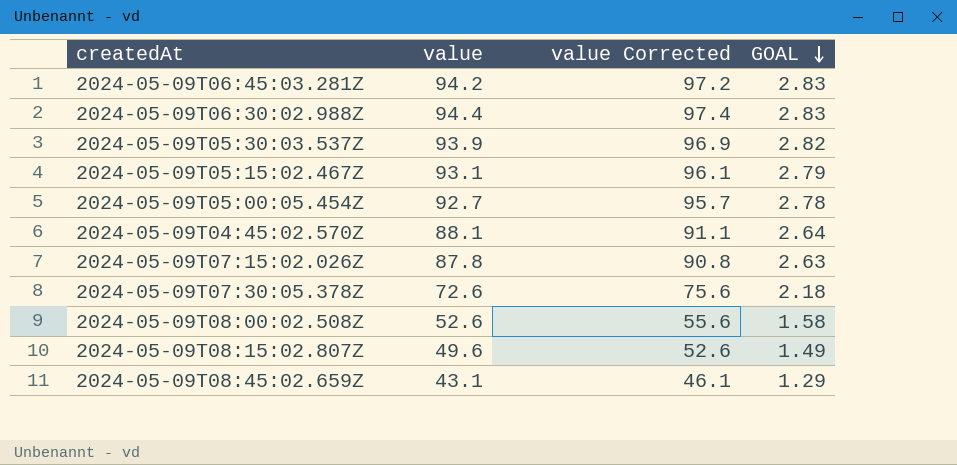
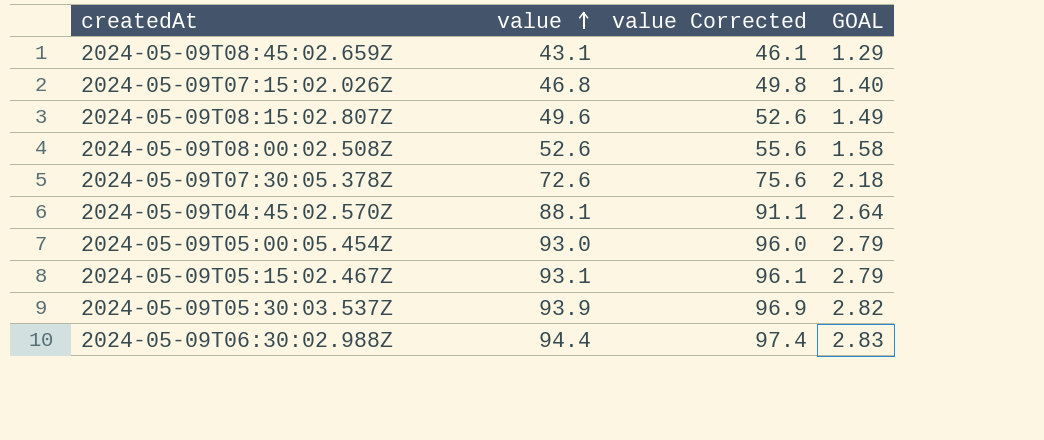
row order: GOAL descending -> value ascending
row 2024-05-09T06:45:03.281Z: 94.2 | 97.2 | 2.83 -> none
2024-05-09T07:15:02.026Z | value: 87.8 -> 46.8
2024-05-09T07:15:02.026Z | value Corrected: 90.8 -> 49.8
2024-05-09T07:15:02.026Z | GOAL: 2.63 -> 1.40
2024-05-09T05:00:05.454Z | value: 92.7 -> 93.0
2024-05-09T05:00:05.454Z | value Corrected: 95.7 -> 96.0
2024-05-09T05:00:05.454Z | GOAL: 2.78 -> 2.79

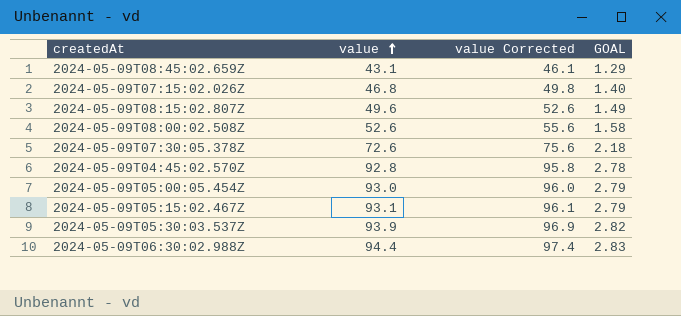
2024-05-09T04:45:02.570Z | value: 88.1 -> 92.8
2024-05-09T04:45:02.570Z | value Corrected: 91.1 -> 95.8
2024-05-09T04:45:02.570Z | GOAL: 2.64 -> 2.78

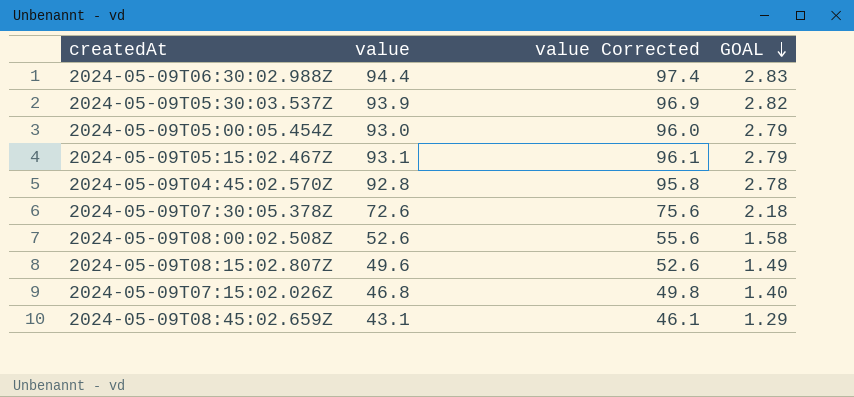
row order: value ascending -> GOAL descending

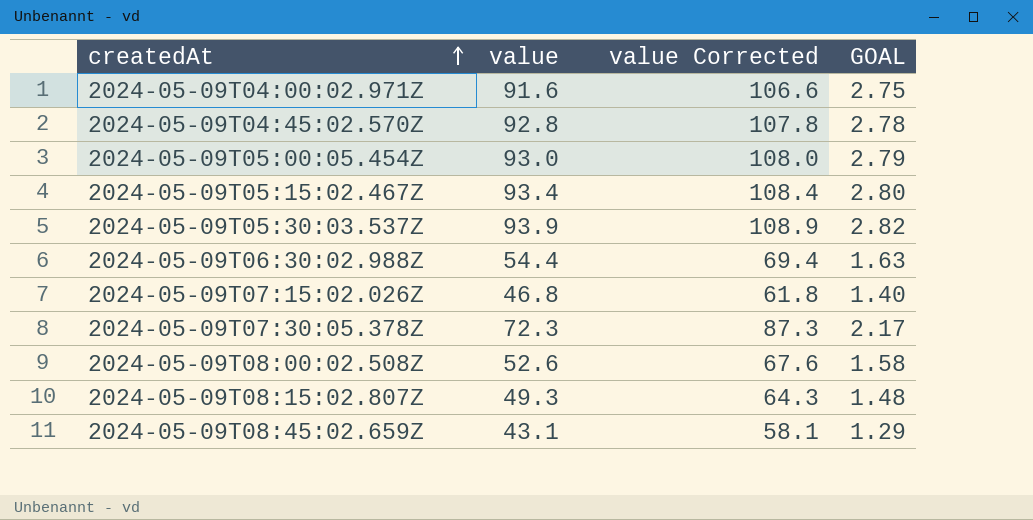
row order: GOAL descending -> createdAt ascending
column value Corrected | formula: [value] + 3 -> [value] + 15
row 2024-05-09T04:00:02.971Z: none -> 91.6 | 106.6 | 2.75
2024-05-09T05:15:02.467Z | value: 93.1 -> 93.4
2024-05-09T05:15:02.467Z | GOAL: 2.79 -> 2.80
2024-05-09T06:30:02.988Z | value: 94.4 -> 54.4
2024-05-09T06:30:02.988Z | GOAL: 2.83 -> 1.63
2024-05-09T07:30:05.378Z | value: 72.6 -> 72.3
2024-05-09T07:30:05.378Z | GOAL: 2.18 -> 2.17
2024-05-09T08:15:02.807Z | value: 49.6 -> 49.3
2024-05-09T08:15:02.807Z | GOAL: 1.49 -> 1.48

